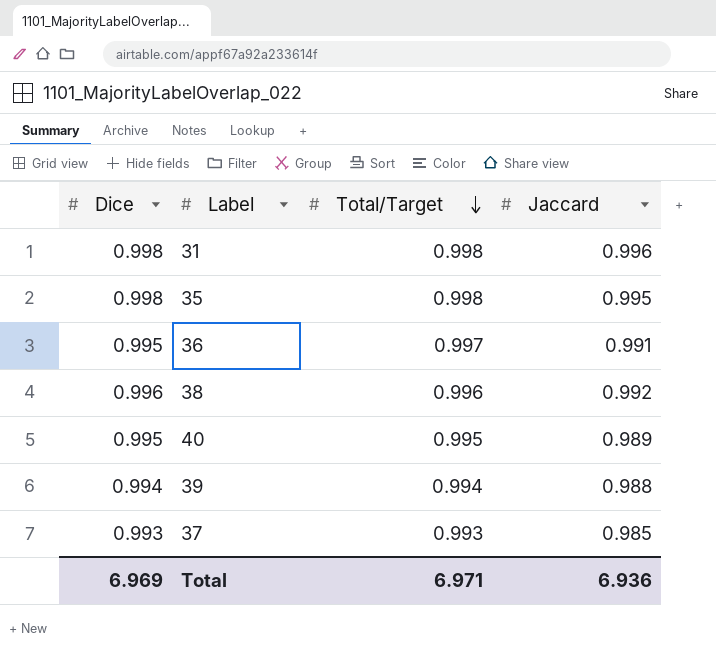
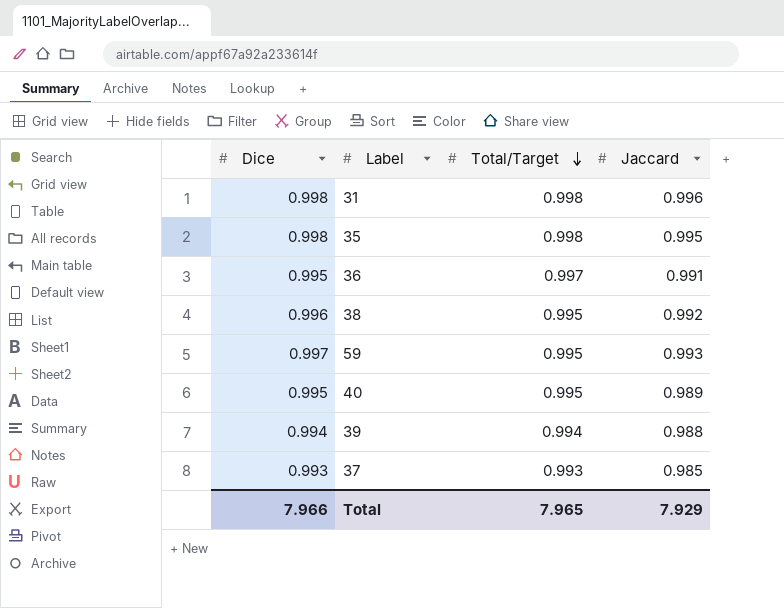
38 | Total/Target: 0.996 -> 0.995
row 59: none -> 0.997 | 0.995 | 0.993
Total | Dice: 6.969 -> 7.966
Total | Total/Target: 6.971 -> 7.965
Total | Jaccard: 6.936 -> 7.929

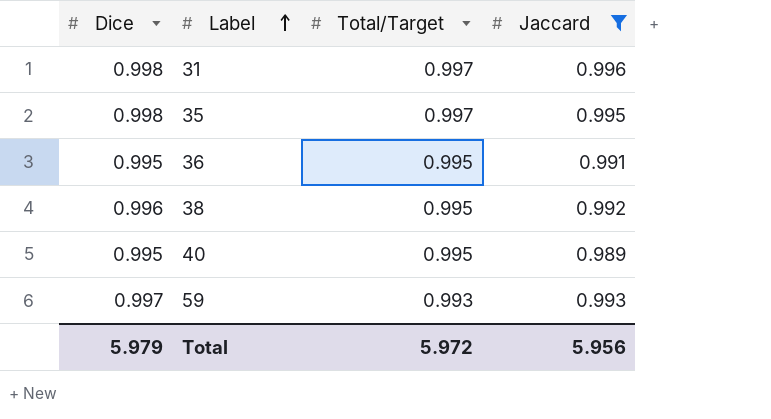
filter: none -> Jaccard >= 0.989
row order: Total/Target descending -> Label ascending
31 | Total/Target: 0.998 -> 0.997
35 | Total/Target: 0.998 -> 0.997
36 | Total/Target: 0.997 -> 0.995
59 | Total/Target: 0.995 -> 0.993
Total | Dice: 7.966 -> 5.979
Total | Total/Target: 7.965 -> 5.972
Total | Jaccard: 7.929 -> 5.956

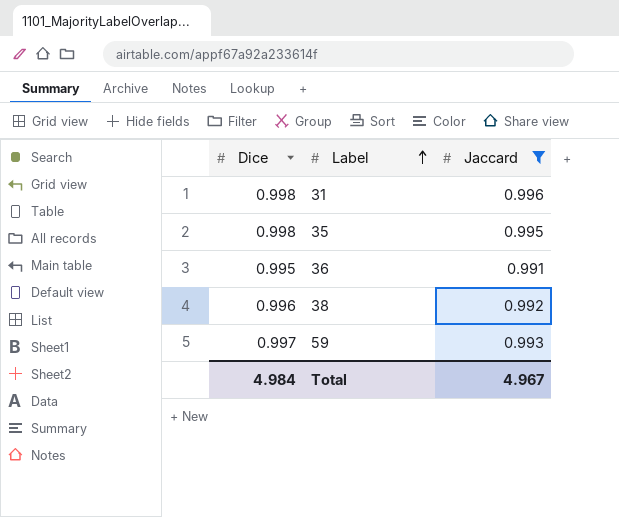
column Total/Target | position: 3 -> none
row 40: 0.995 | 0.995 | 0.989 -> none
Total | Dice: 5.979 -> 4.984
Total | Jaccard: 5.956 -> 4.967

